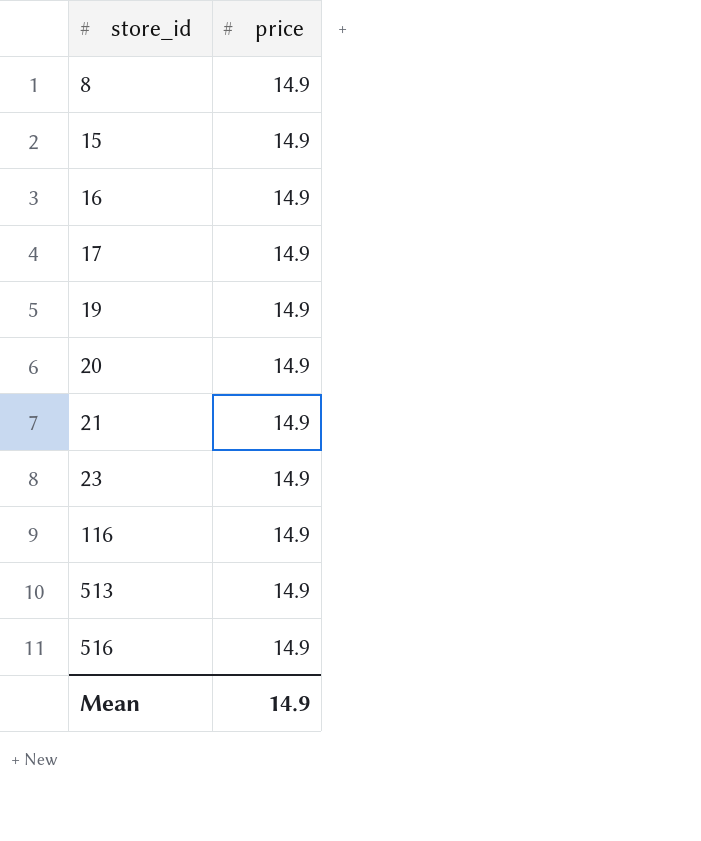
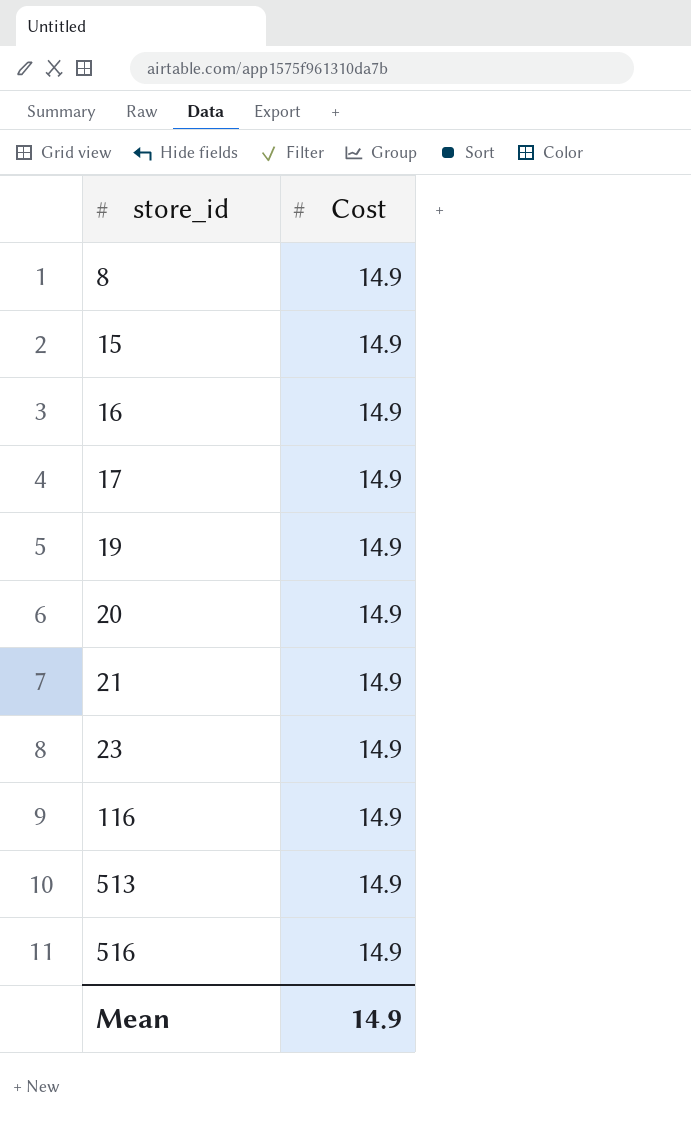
column name: price -> Cost

